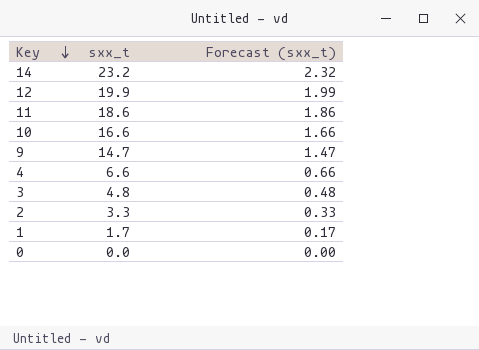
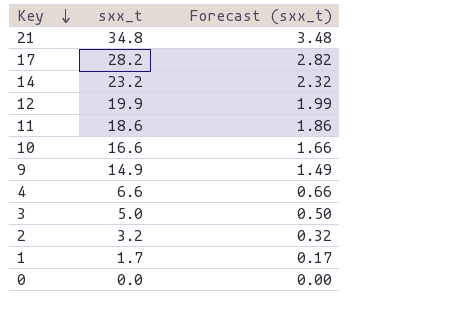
row 21: none -> 34.8 | 3.48
row 17: none -> 28.2 | 2.82
9 | sxx_t: 14.7 -> 14.9
9 | Forecast (sxx_t): 1.47 -> 1.49
3 | sxx_t: 4.8 -> 5.0
3 | Forecast (sxx_t): 0.48 -> 0.50
2 | sxx_t: 3.3 -> 3.2
2 | Forecast (sxx_t): 0.33 -> 0.32

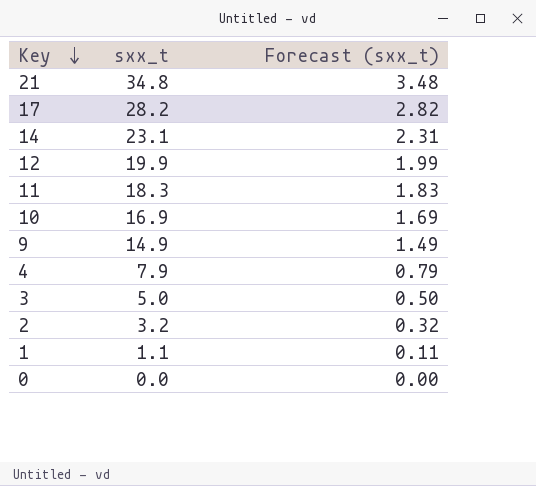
14 | sxx_t: 23.2 -> 23.1
14 | Forecast (sxx_t): 2.32 -> 2.31
11 | sxx_t: 18.6 -> 18.3
11 | Forecast (sxx_t): 1.86 -> 1.83
10 | sxx_t: 16.6 -> 16.9
10 | Forecast (sxx_t): 1.66 -> 1.69
4 | sxx_t: 6.6 -> 7.9
4 | Forecast (sxx_t): 0.66 -> 0.79
1 | sxx_t: 1.7 -> 1.1
1 | Forecast (sxx_t): 0.17 -> 0.11

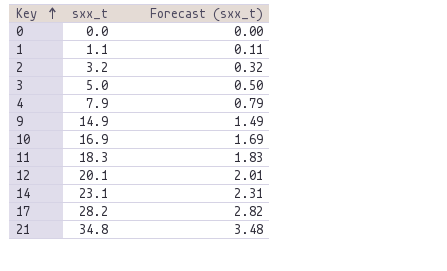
row order: Key descending -> Key ascending
12 | sxx_t: 19.9 -> 20.1
12 | Forecast (sxx_t): 1.99 -> 2.01

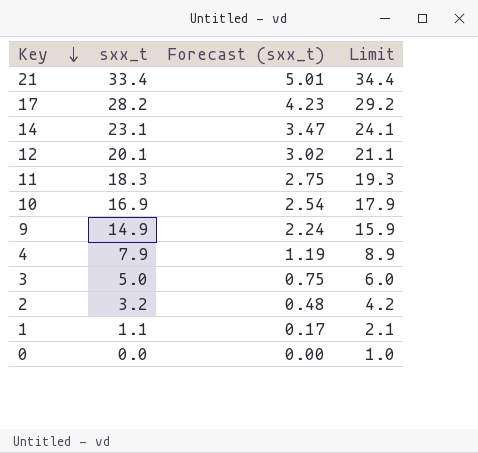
row order: Key ascending -> Key descending
column Forecast (sxx_t) | formula: [sxx_t] * 0.1 -> [sxx_t] * 0.15
column Limit | formula: none -> [sxx_t] + 1
21 | sxx_t: 34.8 -> 33.4

